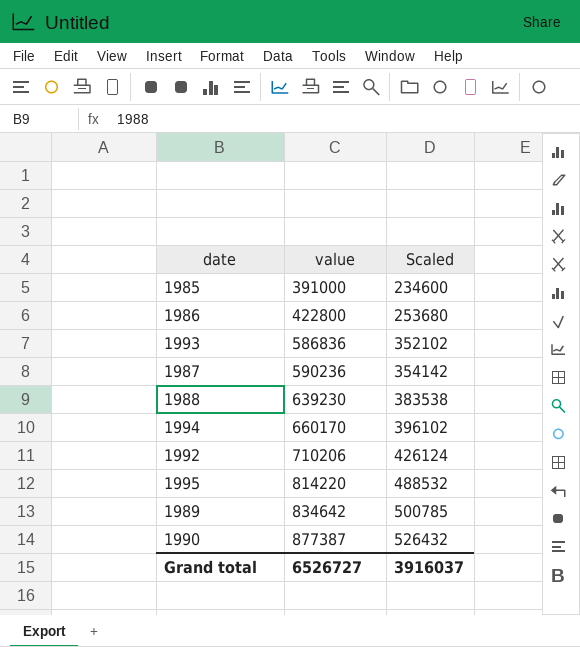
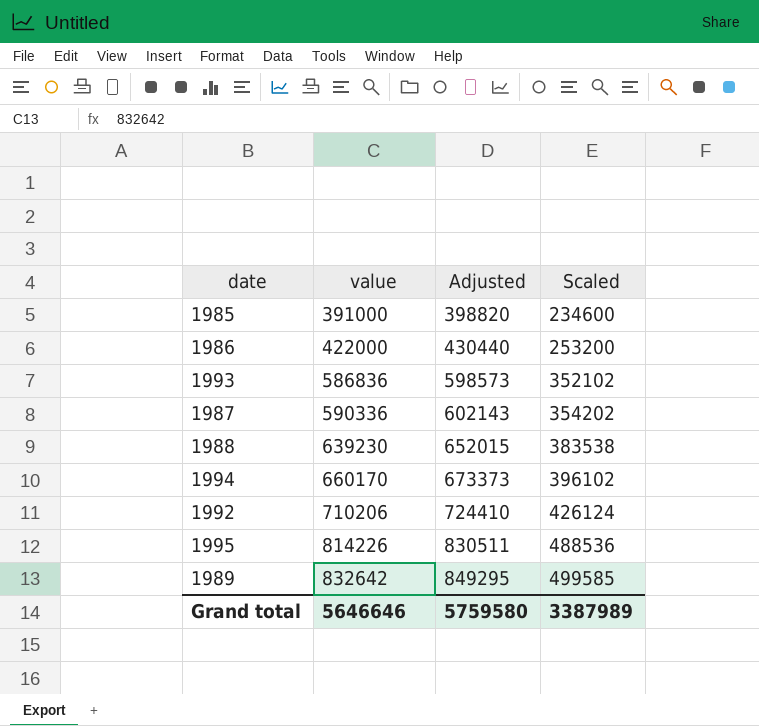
column Adjusted | formula: none -> [value] * 1.02
row 1990: 877387 | 526432 -> none
1986 | value: 422800 -> 422000
1986 | Scaled: 253680 -> 253200
1987 | value: 590236 -> 590336
1987 | Scaled: 354142 -> 354202
1995 | value: 814220 -> 814226
1995 | Scaled: 488532 -> 488536
1989 | value: 834642 -> 832642
1989 | Scaled: 500785 -> 499585
Grand total | value: 6526727 -> 5646646
Grand total | Scaled: 3916037 -> 3387989

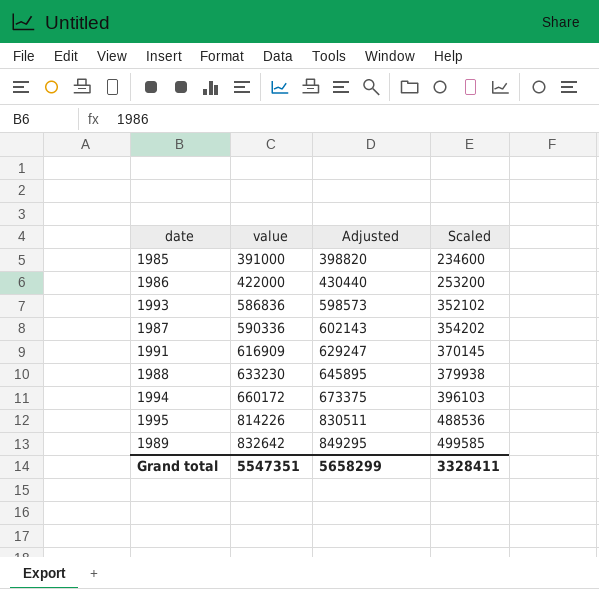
row 1992: 710206 | 724410 | 426124 -> none
row 1991: none -> 616909 | 629247 | 370145
1988 | value: 639230 -> 633230
1988 | Adjusted: 652015 -> 645895
1988 | Scaled: 383538 -> 379938
1994 | value: 660170 -> 660172
1994 | Adjusted: 673373 -> 673375
1994 | Scaled: 396102 -> 396103
Grand total | value: 5646646 -> 5547351
Grand total | Adjusted: 5759580 -> 5658299
Grand total | Scaled: 3387989 -> 3328411

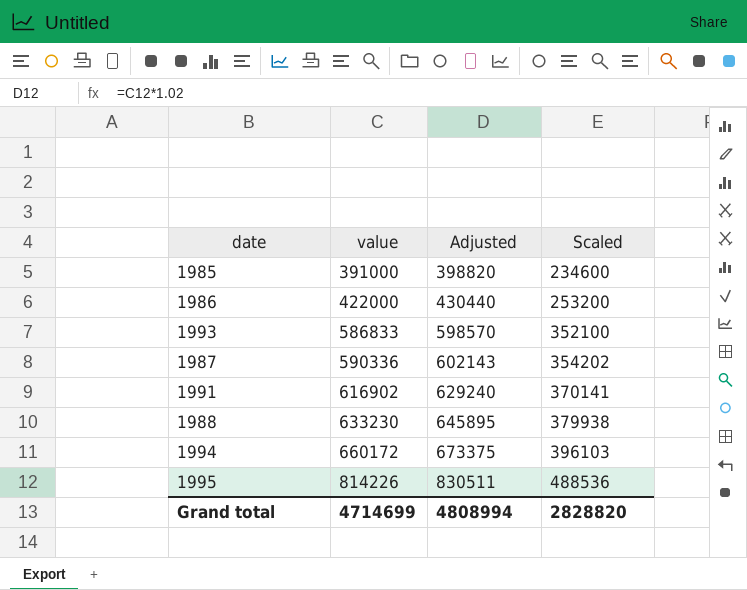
row 1989: 832642 | 849295 | 499585 -> none
1993 | value: 586836 -> 586833
1993 | Adjusted: 598573 -> 598570
1993 | Scaled: 352102 -> 352100
1991 | value: 616909 -> 616902
1991 | Adjusted: 629247 -> 629240
1991 | Scaled: 370145 -> 370141
Grand total | value: 5547351 -> 4714699
Grand total | Adjusted: 5658299 -> 4808994
Grand total | Scaled: 3328411 -> 2828820

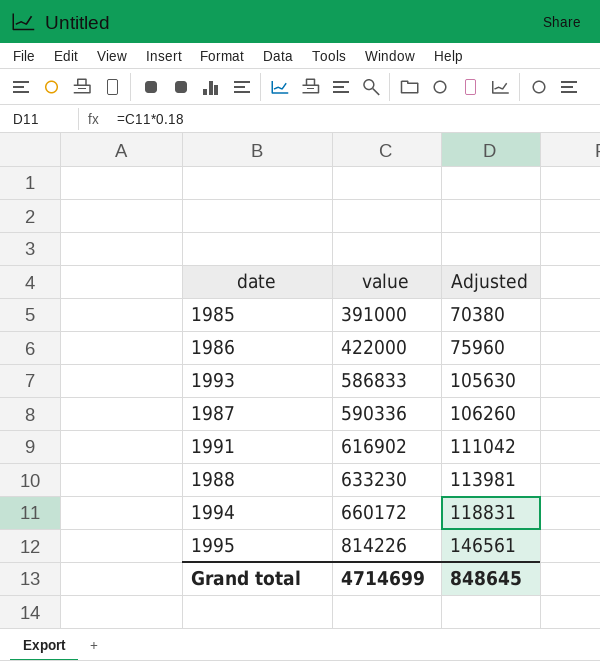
column Scaled | formula: [value] * 0.6 -> none
column Adjusted | formula: [value] * 1.02 -> [value] * 0.18
Grand total | Adjusted: 4808994 -> 848645

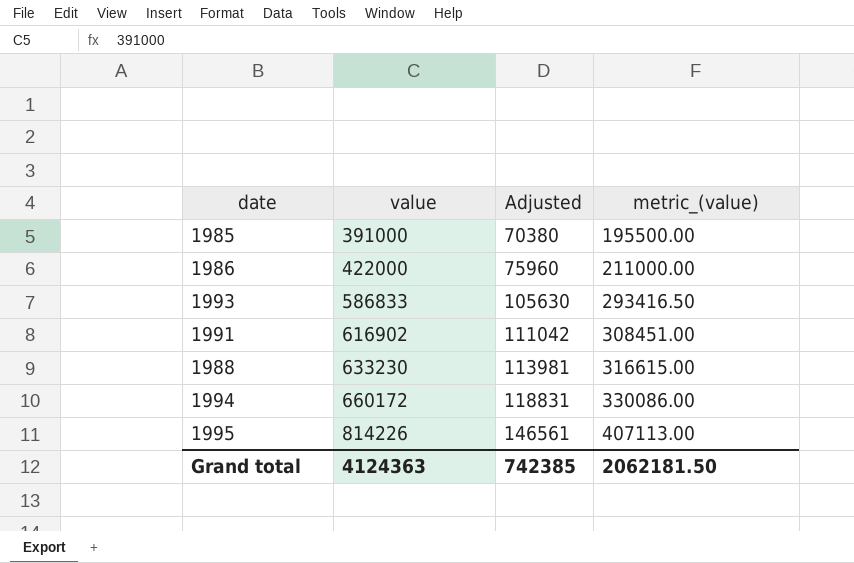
column metric_(value) | formula: none -> [value] * 0.5
row 1987: 590336 | 106260 -> none
Grand total | value: 4714699 -> 4124363
Grand total | Adjusted: 848645 -> 742385

